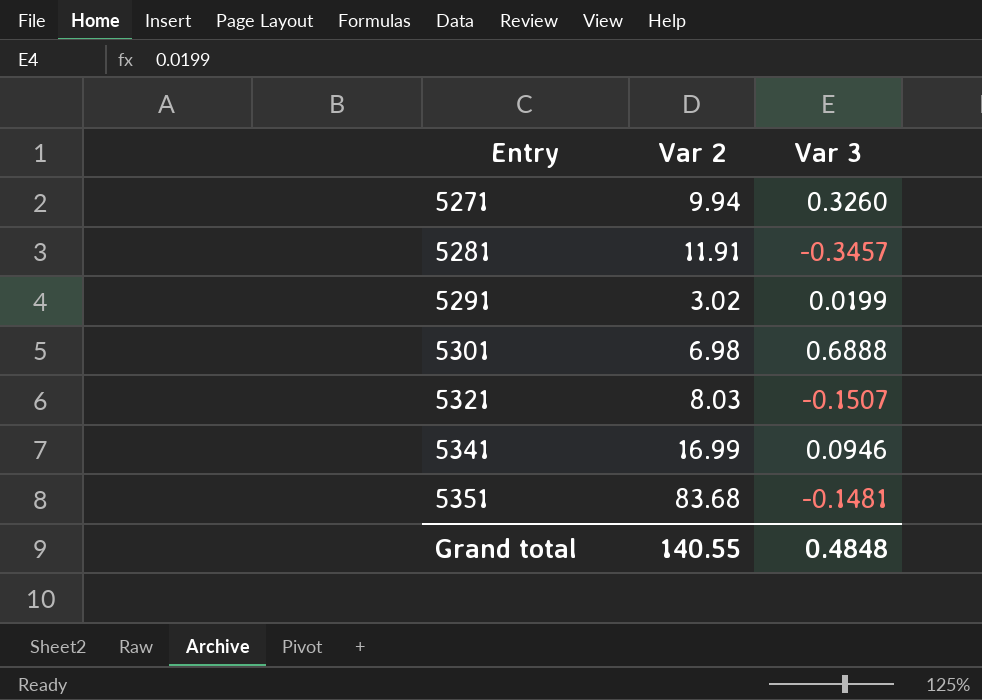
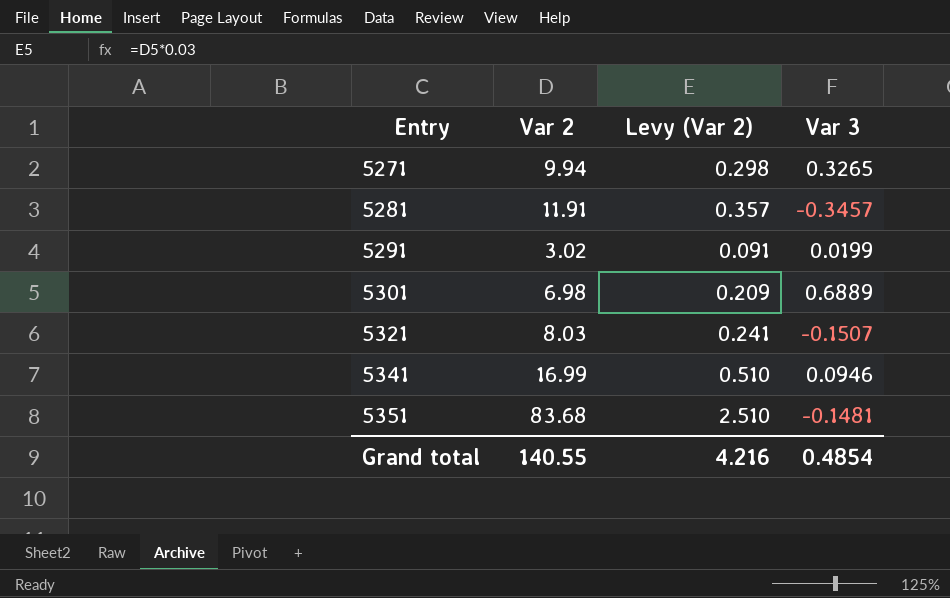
column Levy (Var 2) | formula: none -> [Var 2] * 0.03
5271 | Var 3: 0.3260 -> 0.3265
5301 | Var 3: 0.6888 -> 0.6889
Grand total | Var 3: 0.4848 -> 0.4854

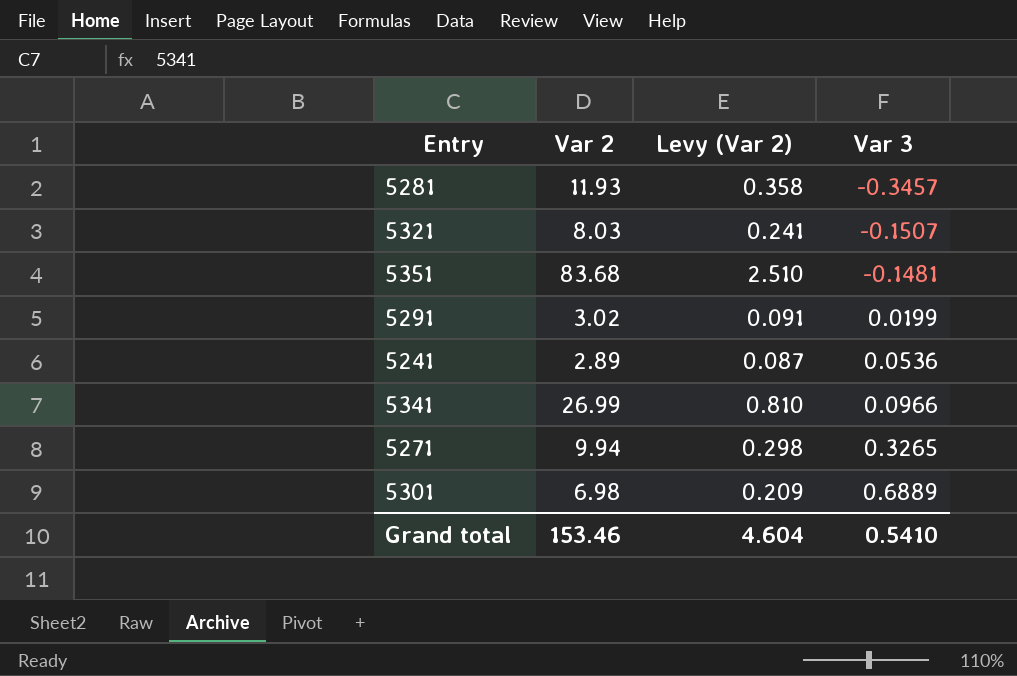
row order: Entry ascending -> Var 3 ascending
5281 | Var 2: 11.91 -> 11.93
5281 | Levy (Var 2): 0.357 -> 0.358
row 5241: none -> 2.89 | 0.087 | 0.0536
5341 | Var 2: 16.99 -> 26.99
5341 | Levy (Var 2): 0.510 -> 0.810
5341 | Var 3: 0.0946 -> 0.0966
Grand total | Var 2: 140.55 -> 153.46
Grand total | Levy (Var 2): 4.216 -> 4.604
Grand total | Var 3: 0.4854 -> 0.5410

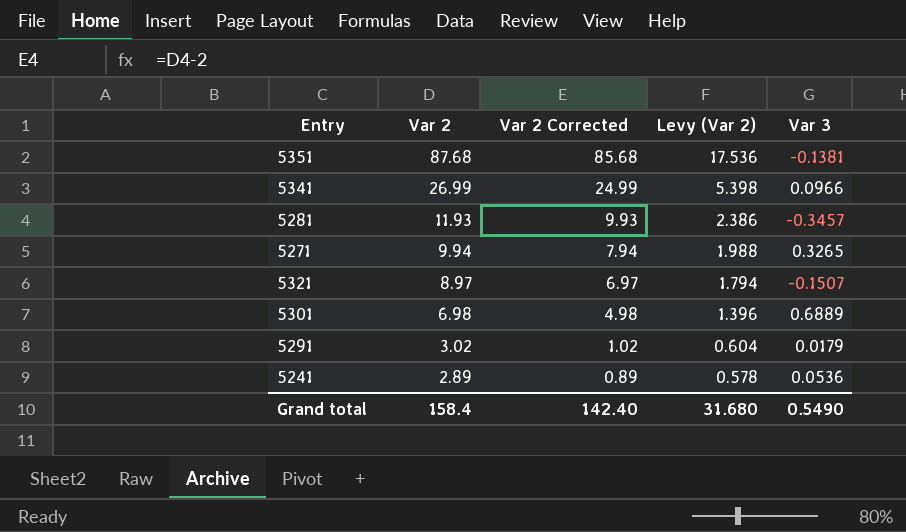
row order: Var 3 ascending -> Var 2 descending
column Var 2 Corrected | formula: none -> [Var 2] - 2
column Levy (Var 2) | formula: [Var 2] * 0.03 -> [Var 2] * 0.2
5351 | Var 2: 83.68 -> 87.68
5351 | Var 3: -0.1481 -> -0.1381
5321 | Var 2: 8.03 -> 8.97
5291 | Var 3: 0.0199 -> 0.0179
Grand total | Var 2: 153.46 -> 158.4
Grand total | Levy (Var 2): 4.604 -> 31.680
Grand total | Var 3: 0.5410 -> 0.5490

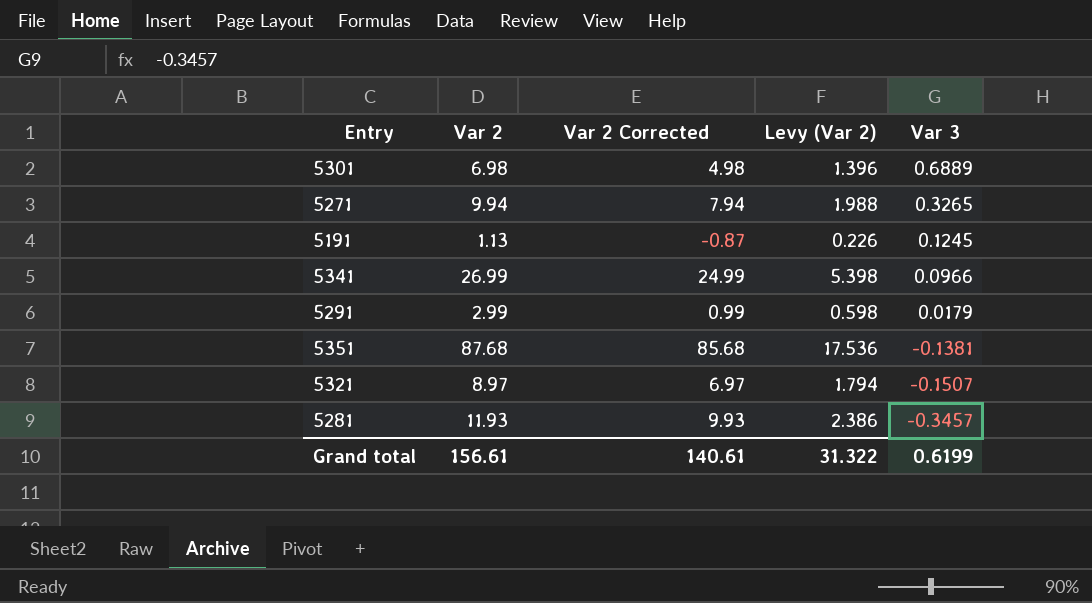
row order: Var 2 descending -> Var 3 descending
row 5241: 2.89 | 0.89 | 0.578 | 0.0536 -> none
row 5191: none -> 1.13 | -0.87 | 0.226 | 0.1245
5291 | Var 2: 3.02 -> 2.99
5291 | Var 2 Corrected: 1.02 -> 0.99
5291 | Levy (Var 2): 0.604 -> 0.598
Grand total | Var 2: 158.4 -> 156.61
Grand total | Var 2 Corrected: 142.40 -> 140.61
Grand total | Levy (Var 2): 31.680 -> 31.322
Grand total | Var 3: 0.5490 -> 0.6199

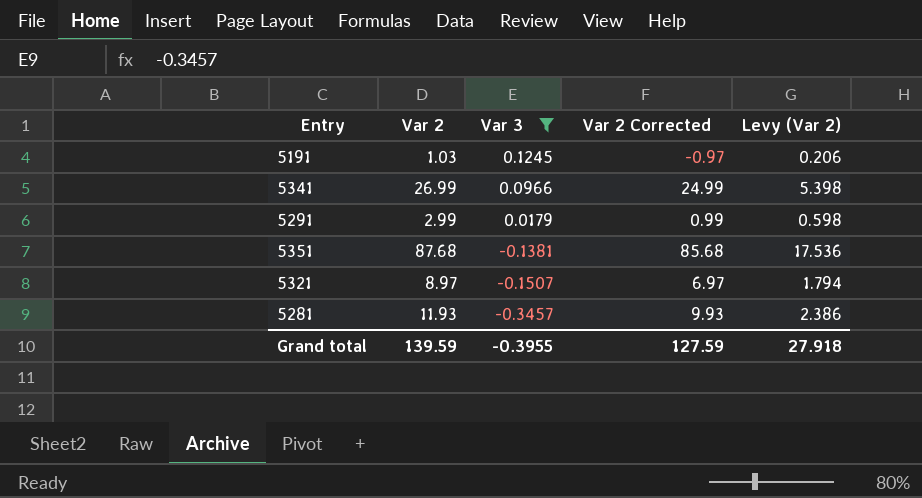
filter: none -> Var 3 <= 0.1245
column Var 3 | position: 5 -> 3
5191 | Var 2: 1.13 -> 1.03
5191 | Var 2 Corrected: -0.87 -> -0.97
5191 | Levy (Var 2): 0.226 -> 0.206
Grand total | Var 2: 156.61 -> 139.59
Grand total | Var 3: 0.6199 -> -0.3955
Grand total | Var 2 Corrected: 140.61 -> 127.59
Grand total | Levy (Var 2): 31.322 -> 27.918

